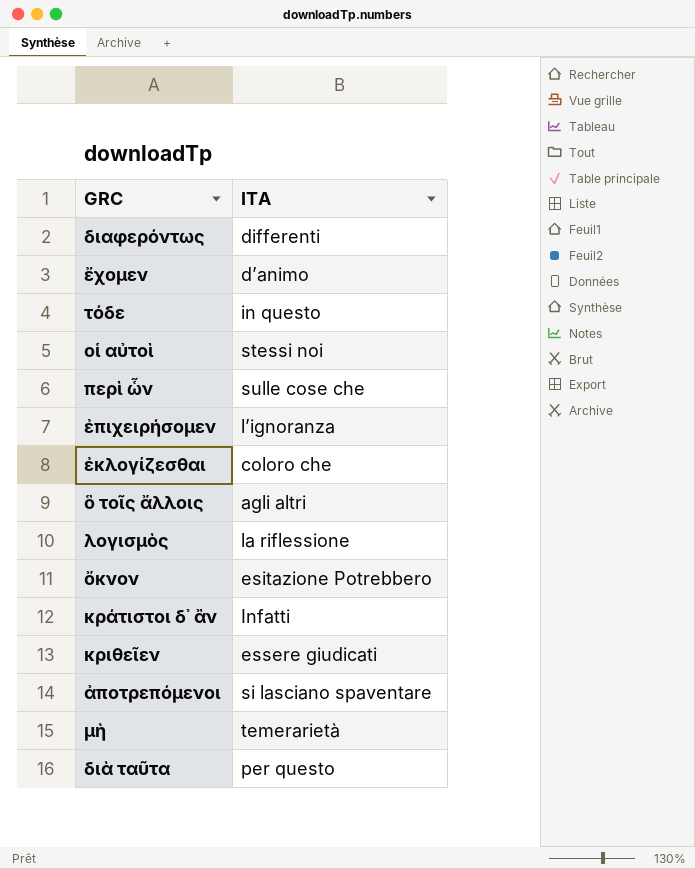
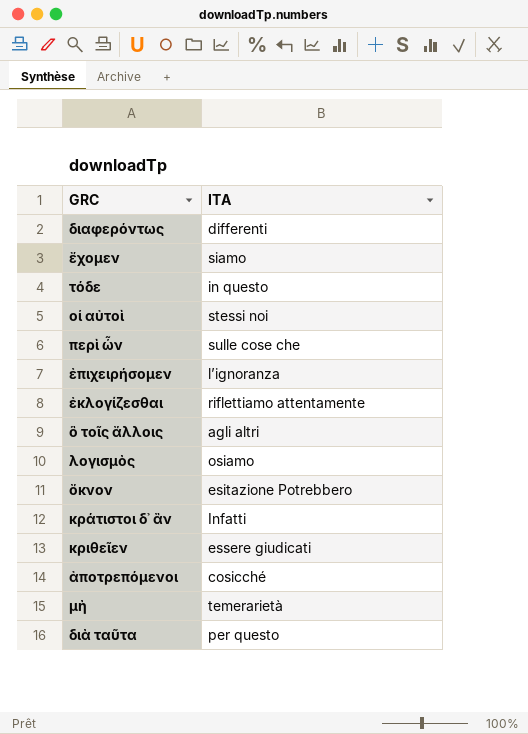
ἔχομεν | ITA: d’animo -> siamo
ἐκλογίζεσθαι | ITA: coloro che -> riflettiamo attentamente
λογισμὸς | ITA: la riflessione -> osiamo
ἀποτρεπόμενοι | ITA: si lasciano spaventare -> cosicché

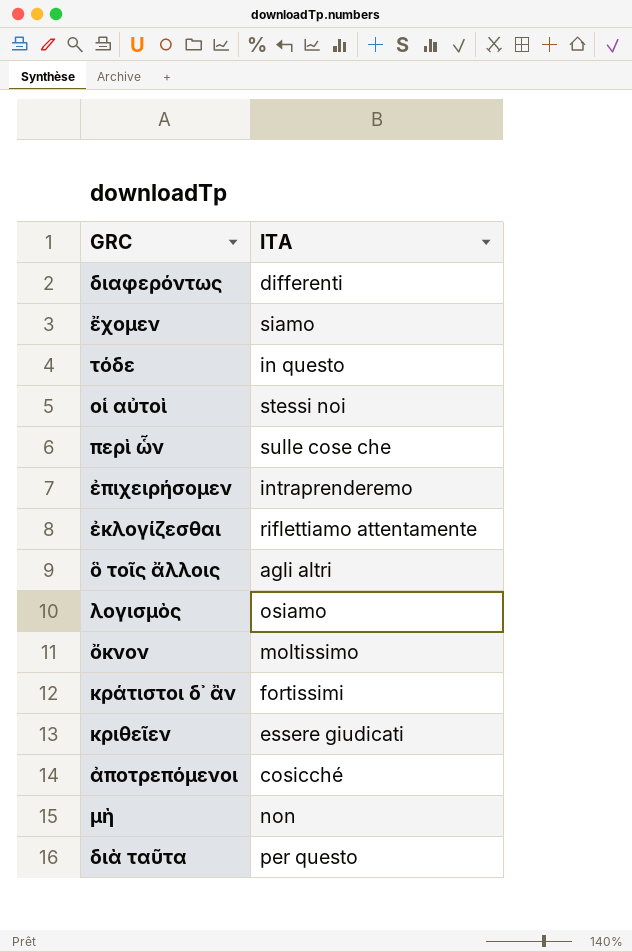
ἐπιχειρήσομεν | ITA: l’ignoranza -> intraprenderemo
ὄκνον | ITA: esitazione Potrebbero -> moltissimo
κράτιστοι δ᾽ ἂν | ITA: Infatti -> fortissimi
μὴ | ITA: temerarietà -> non

